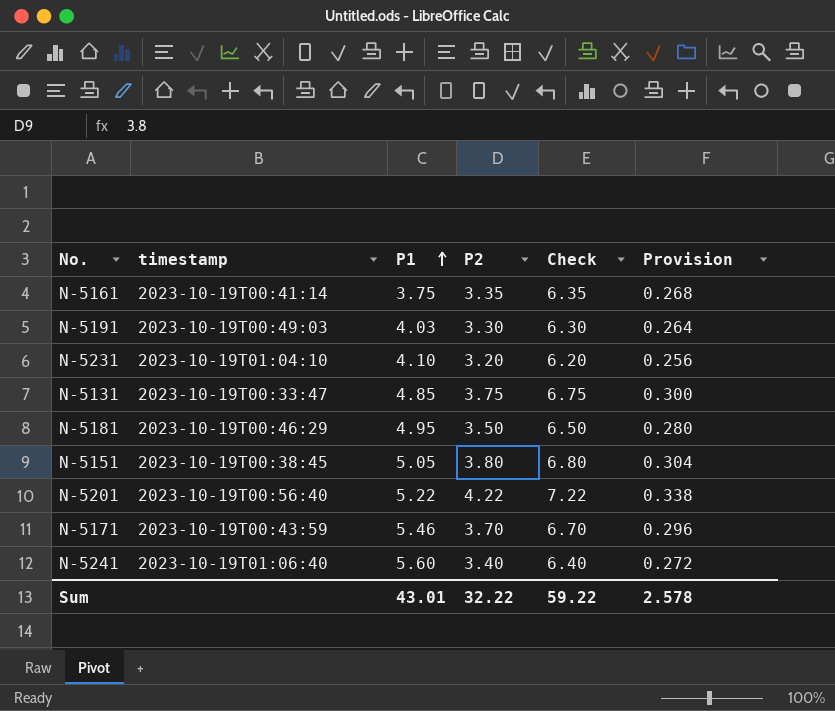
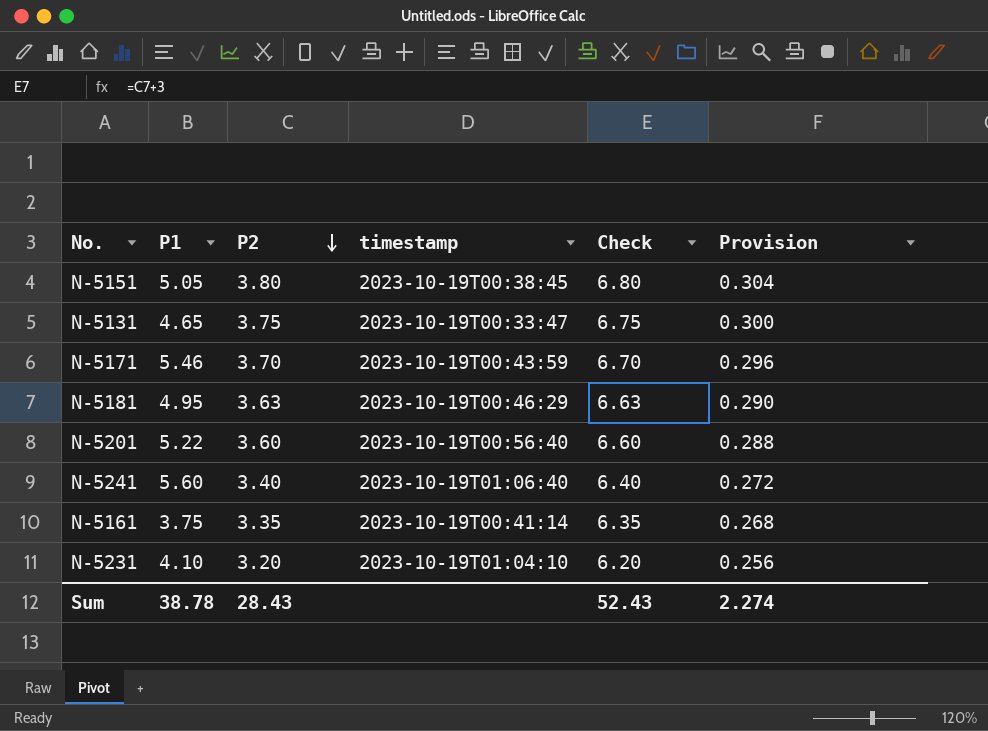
row order: P1 ascending -> P2 descending
column timestamp | position: 2 -> 4
row N-5191: 2023-10-19T00:49:03 | 4.03 | 3.30 | 6.30 | 0.264 -> none
N-5131 | P1: 4.85 -> 4.65
N-5181 | P2: 3.50 -> 3.63
N-5181 | Check: 6.50 -> 6.63
N-5181 | Provision: 0.280 -> 0.290
N-5201 | P2: 4.22 -> 3.60
N-5201 | Check: 7.22 -> 6.60
N-5201 | Provision: 0.338 -> 0.288
Sum | P1: 43.01 -> 38.78
Sum | P2: 32.22 -> 28.43
Sum | Check: 59.22 -> 52.43
Sum | Provision: 2.578 -> 2.274

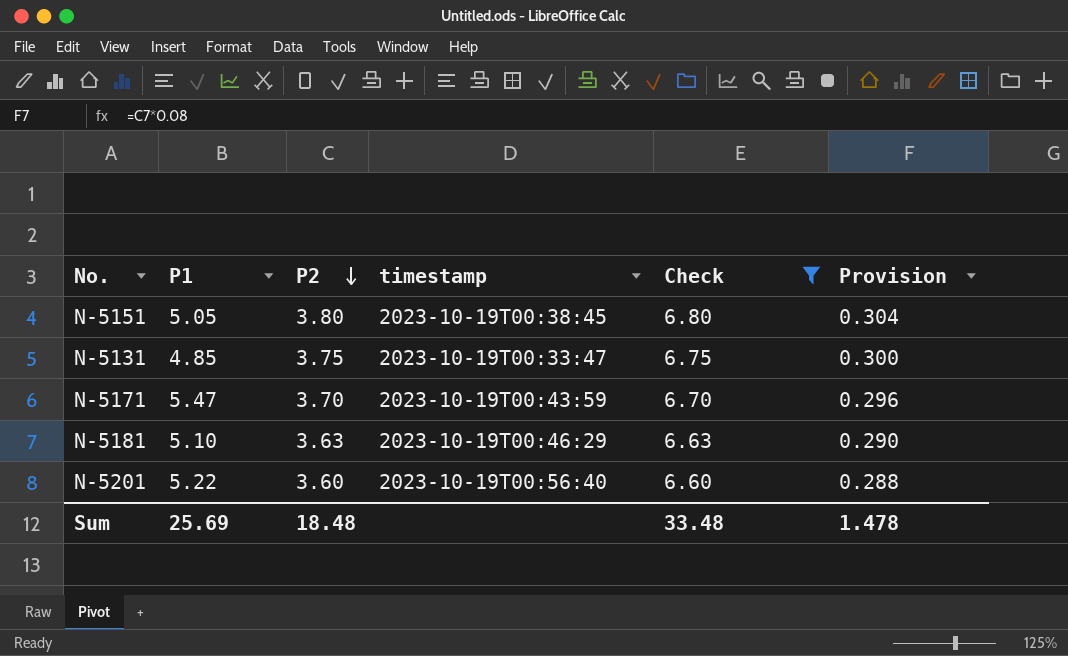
filter: none -> Check >= 6.60
N-5131 | P1: 4.65 -> 4.85
N-5171 | P1: 5.46 -> 5.47
N-5181 | P1: 4.95 -> 5.10
Sum | P1: 38.78 -> 25.69
Sum | P2: 28.43 -> 18.48
Sum | Check: 52.43 -> 33.48
Sum | Provision: 2.274 -> 1.478

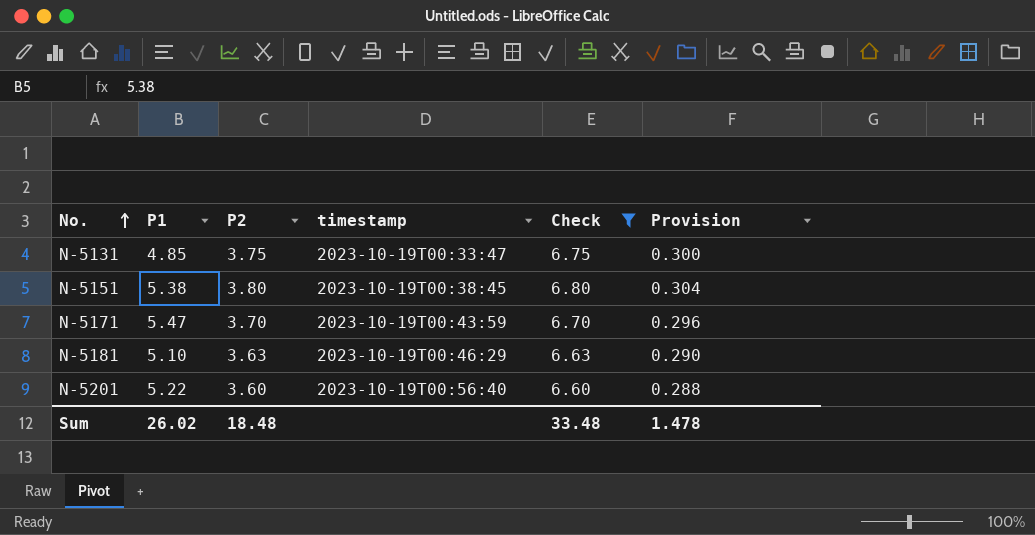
row order: P2 descending -> No. ascending
N-5151 | P1: 5.05 -> 5.38
Sum | P1: 25.69 -> 26.02

